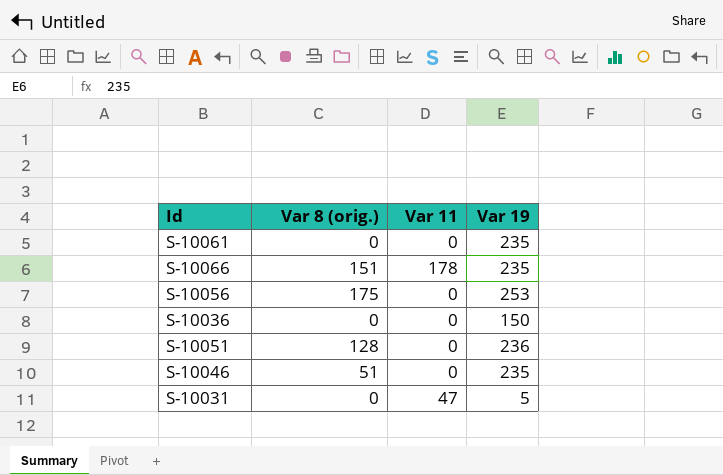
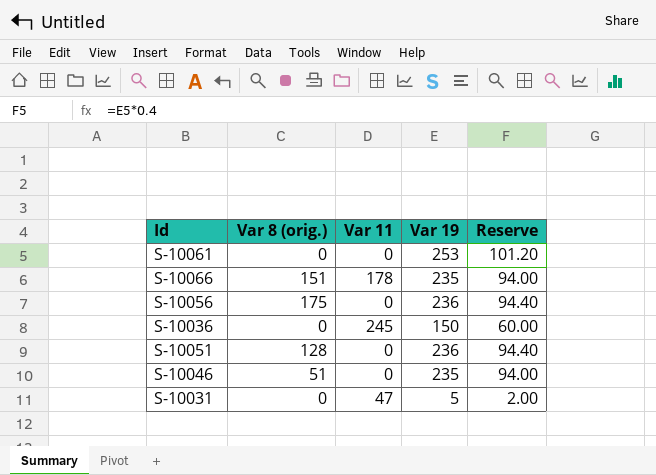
column Reserve | formula: none -> [Var 19] * 0.4
S-10061 | Var 19: 235 -> 253
S-10056 | Var 19: 253 -> 236
S-10036 | Var 11: 0 -> 245

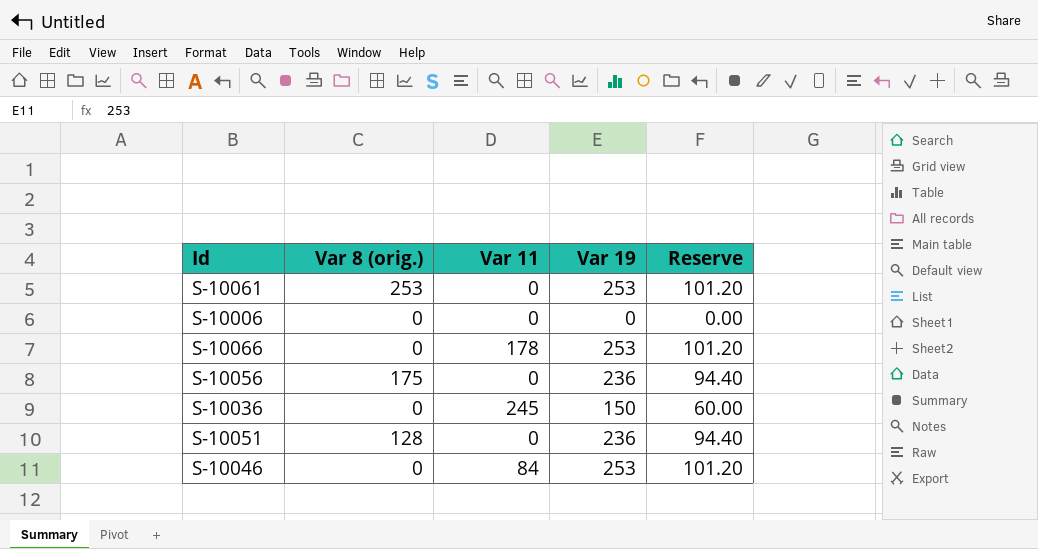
row S-10031: 0 | 47 | 5 | 2.00 -> none
S-10061 | Var 8 (orig.): 0 -> 253
row S-10006: none -> 0 | 0 | 0 | 0.00
S-10066 | Var 8 (orig.): 151 -> 0
S-10066 | Var 19: 235 -> 253
S-10066 | Reserve: 94.00 -> 101.20
S-10046 | Var 8 (orig.): 51 -> 0
S-10046 | Var 11: 0 -> 84
S-10046 | Var 19: 235 -> 253
S-10046 | Reserve: 94.00 -> 101.20

